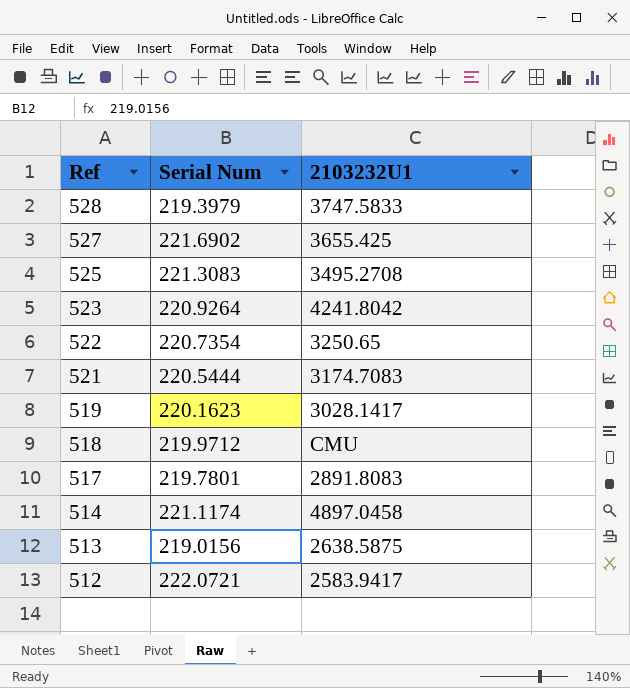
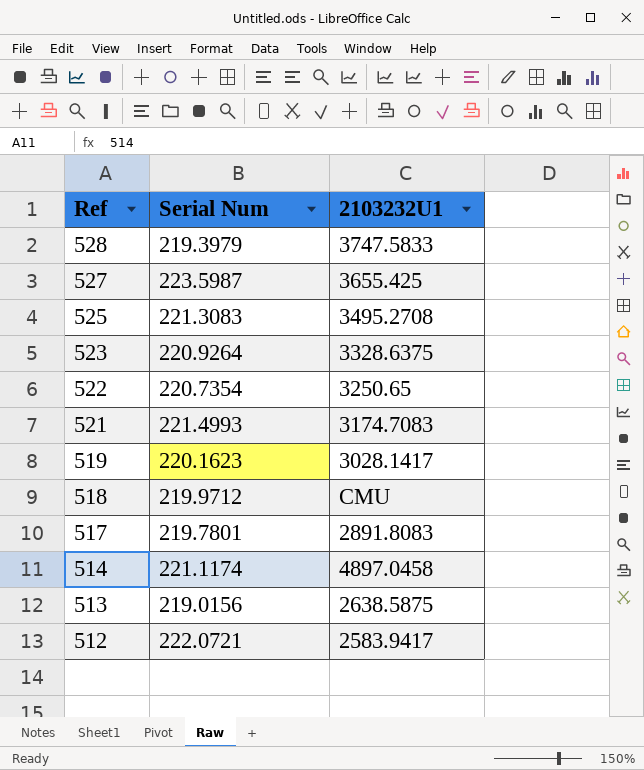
527 | Serial Num: 221.6902 -> 223.5987
523 | 2103232U1: 4241.8042 -> 3328.6375
521 | Serial Num: 220.5444 -> 221.4993

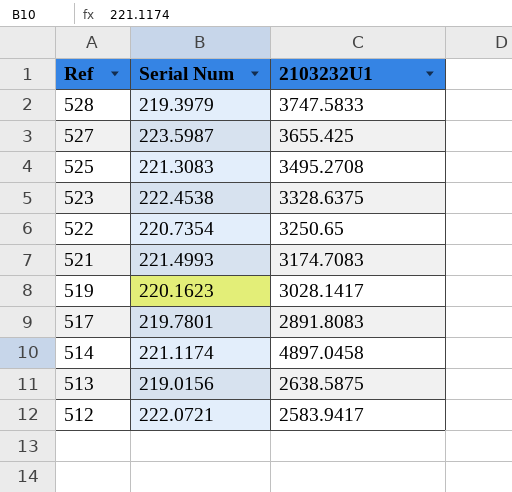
row 518: 219.9712 | CMU -> none
523 | Serial Num: 220.9264 -> 222.4538

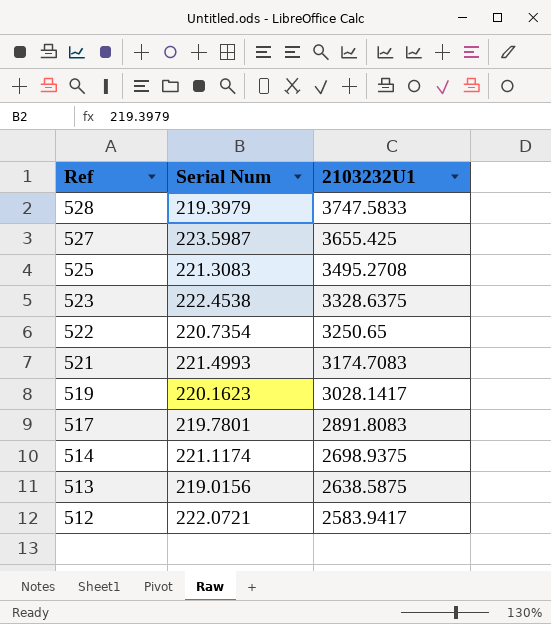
514 | 2103232U1: 4897.0458 -> 2698.9375

